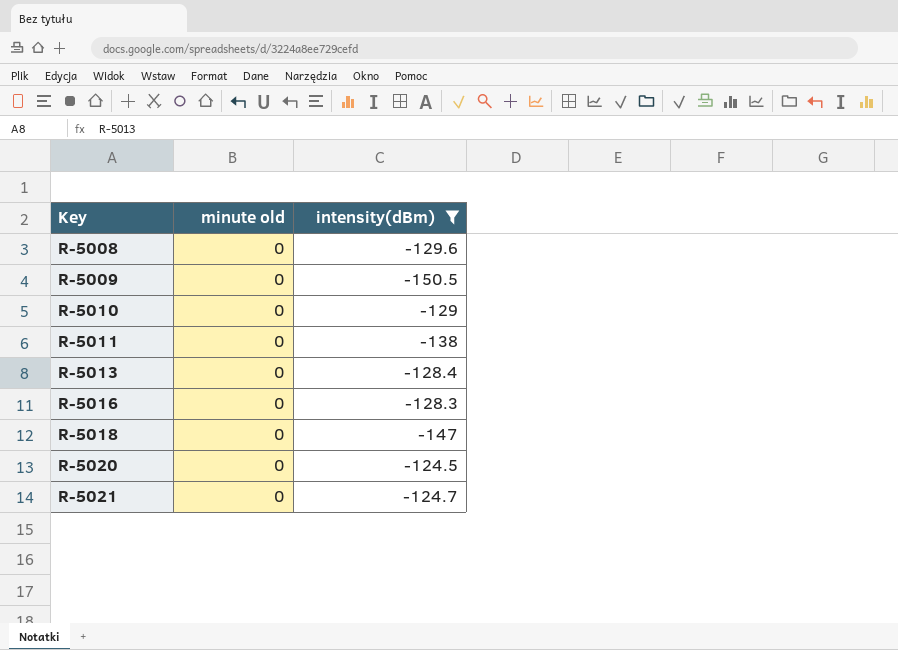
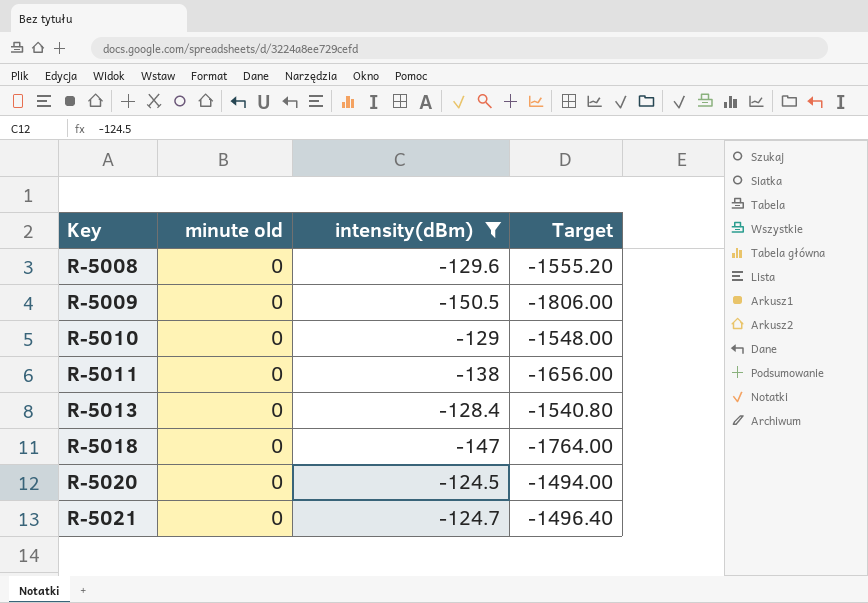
column Target | formula: none -> [intensity(dBm)] * 12
row R-5016: 0 | -128.3 -> none

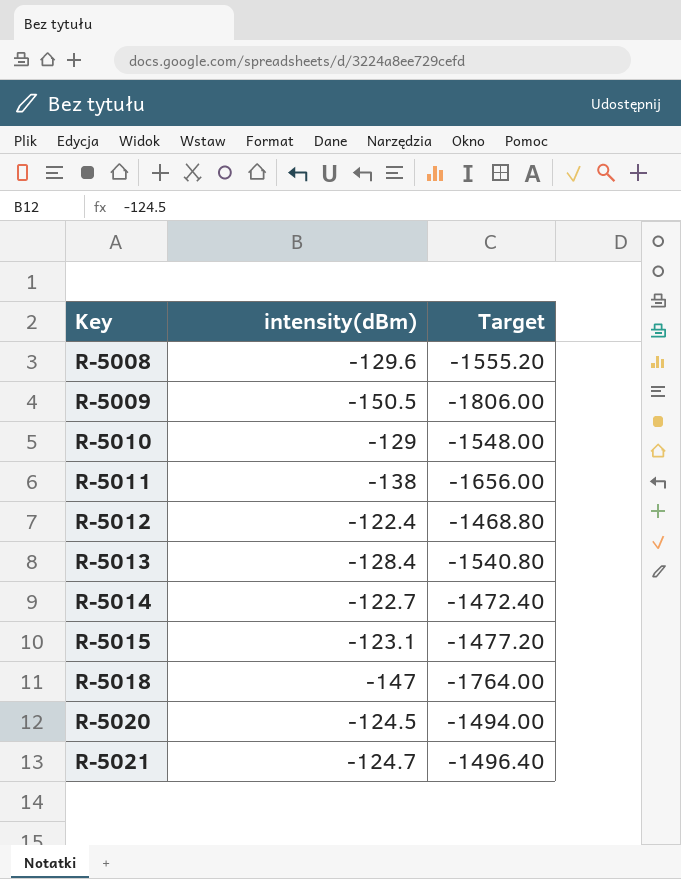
filter: intensity(dBm) <= -124.5 -> none
column minute old | position: 2 -> none

